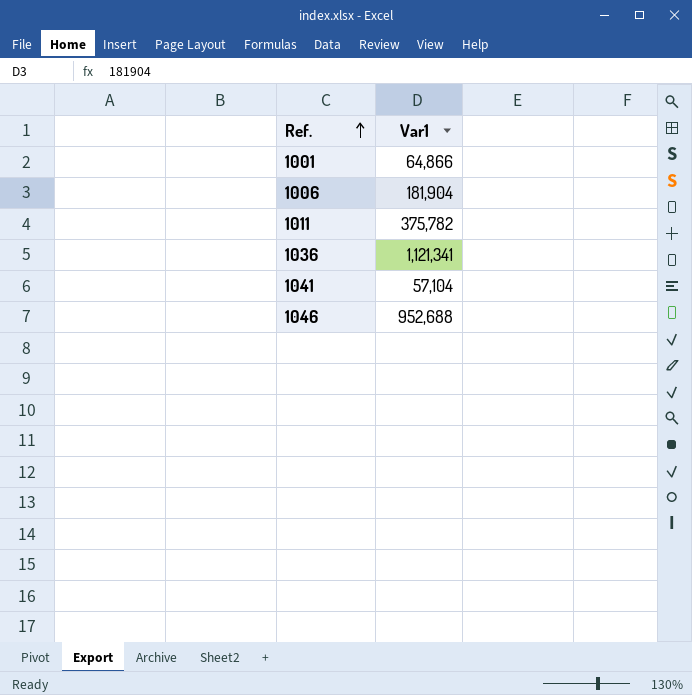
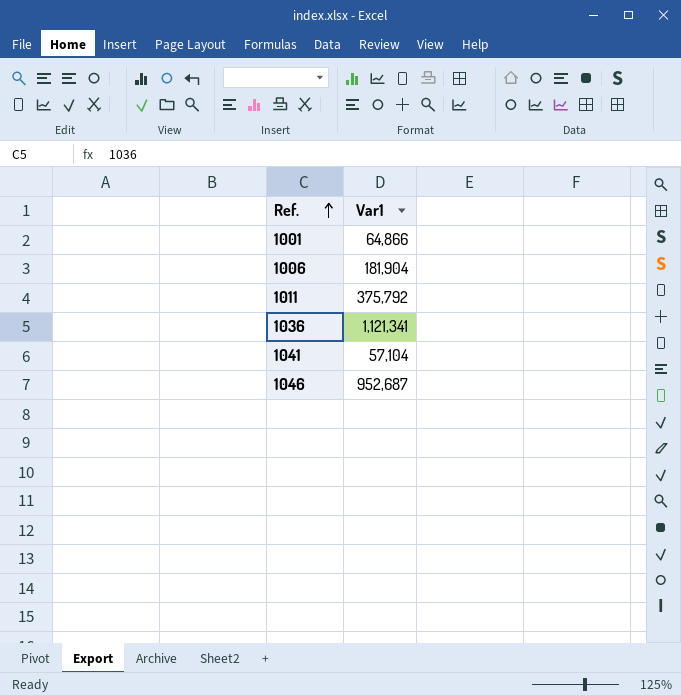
1011 | Var1: 375,782 -> 375,792
1046 | Var1: 952,688 -> 952,687

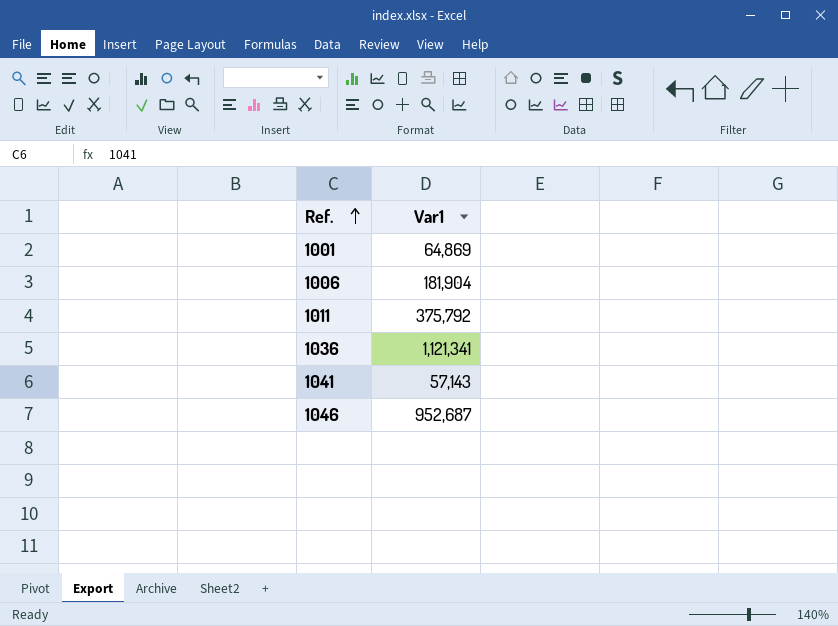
1001 | Var1: 64,866 -> 64,869
1041 | Var1: 57,104 -> 57,143

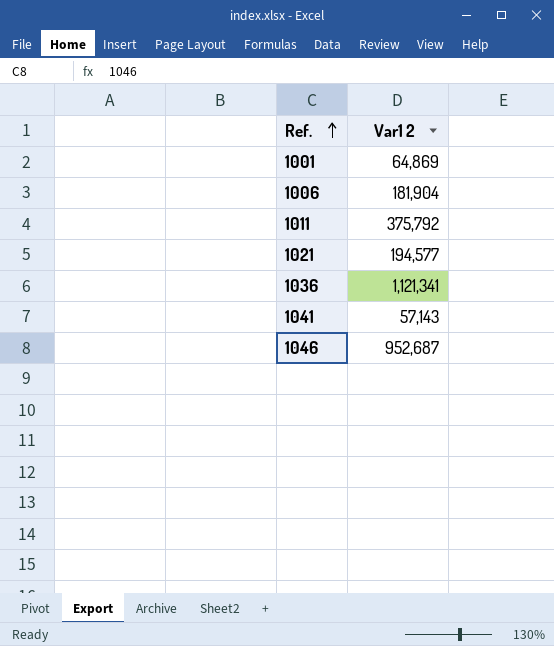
column name: Var1 -> Var1 2
row 1021: none -> 194,577

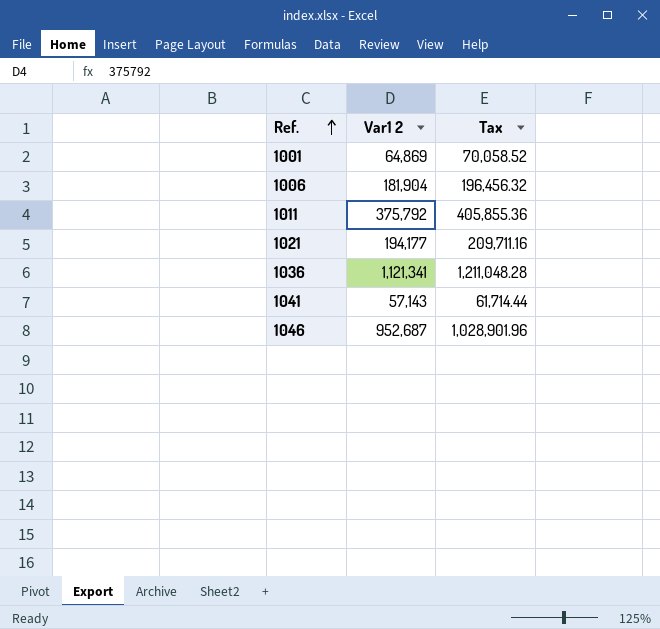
column Tax | formula: none -> [Var1 2] * 1.08
1021 | Var1 2: 194,577 -> 194,177

